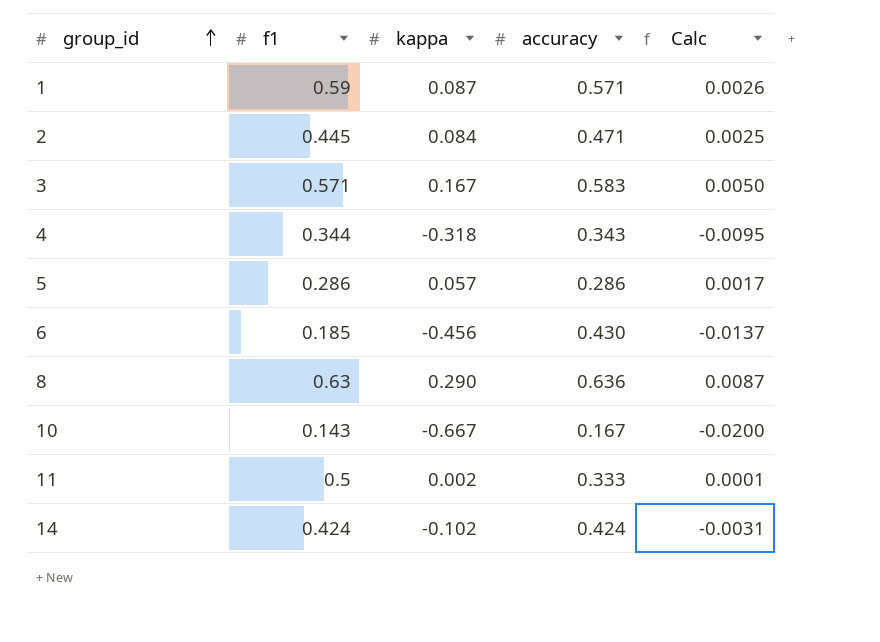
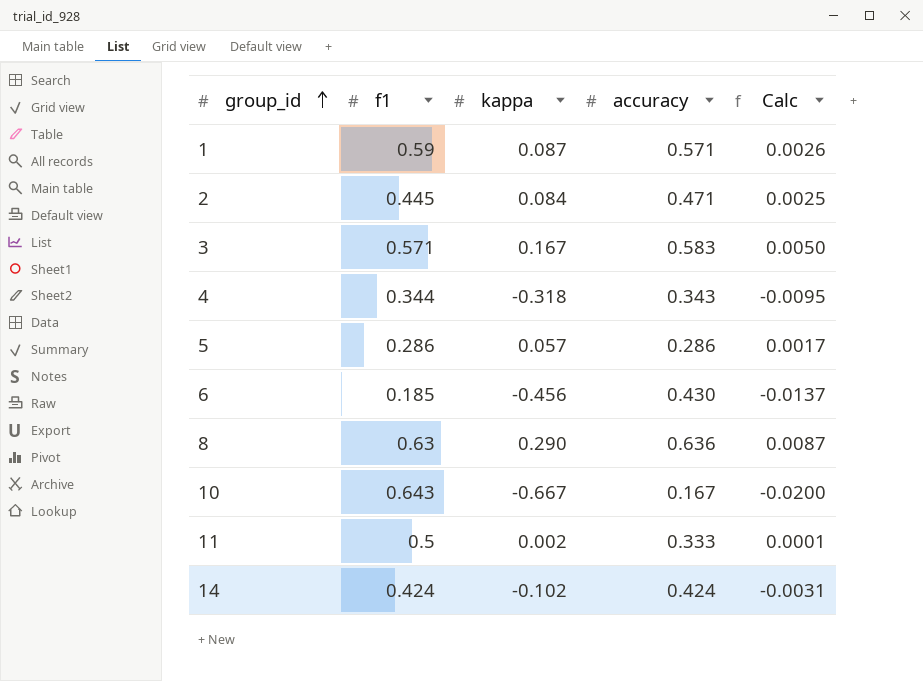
10 | f1: 0.143 -> 0.643

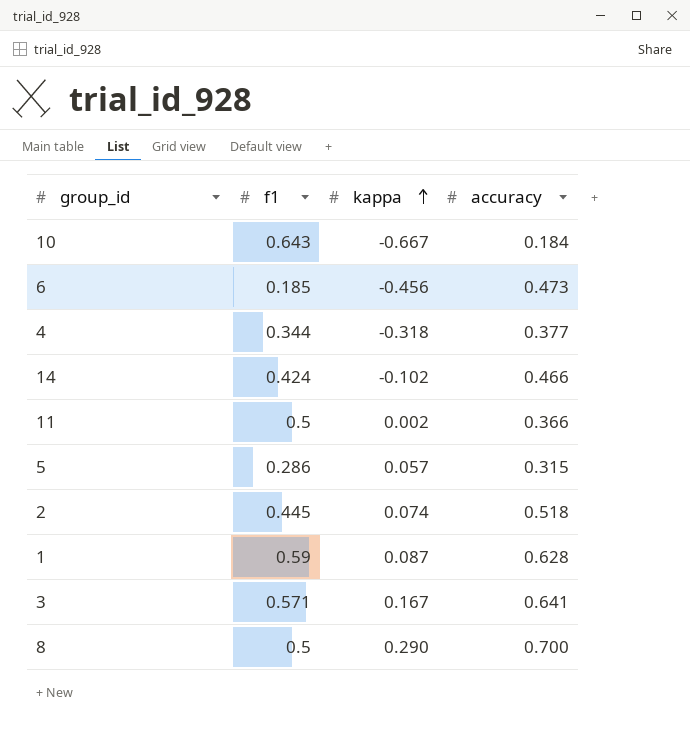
row order: group_id ascending -> kappa ascending
column Calc | formula: [kappa] * 0.03 -> none
10 | accuracy: 0.167 -> 0.184
6 | accuracy: 0.430 -> 0.473
4 | accuracy: 0.343 -> 0.377
14 | accuracy: 0.424 -> 0.466
11 | accuracy: 0.333 -> 0.366
5 | accuracy: 0.286 -> 0.315
2 | kappa: 0.084 -> 0.074
2 | accuracy: 0.471 -> 0.518
1 | accuracy: 0.571 -> 0.628
3 | accuracy: 0.583 -> 0.641
8 | f1: 0.63 -> 0.5
8 | accuracy: 0.636 -> 0.700

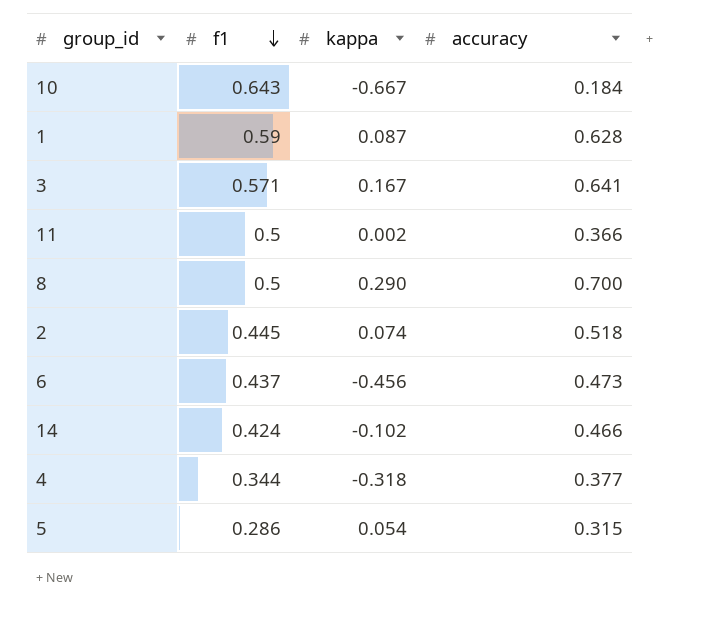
row order: kappa ascending -> f1 descending
6 | f1: 0.185 -> 0.437
5 | kappa: 0.057 -> 0.054

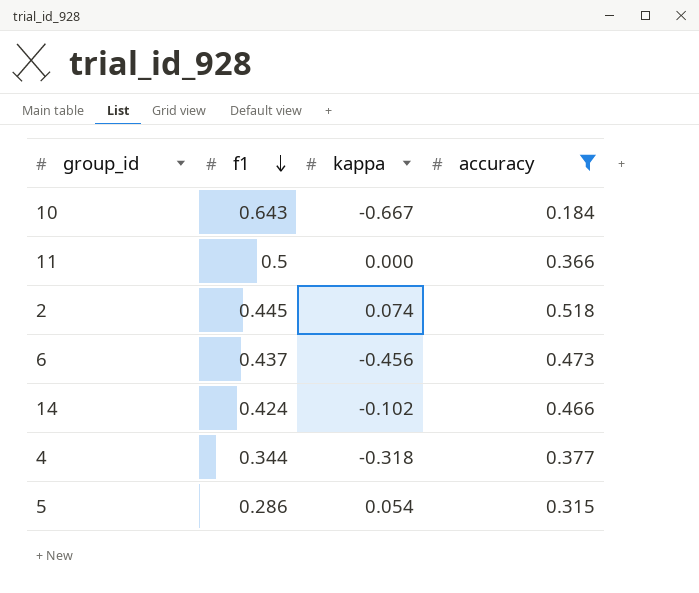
filter: none -> accuracy <= 0.518
11 | kappa: 0.002 -> 0.000

